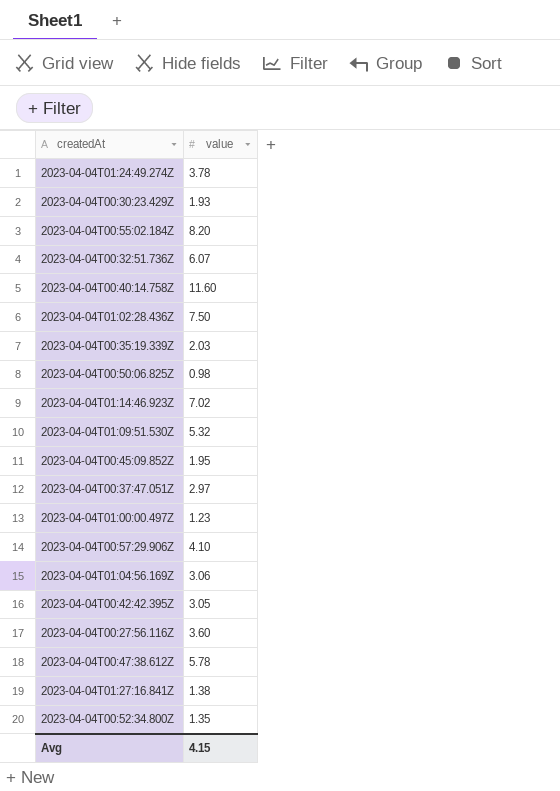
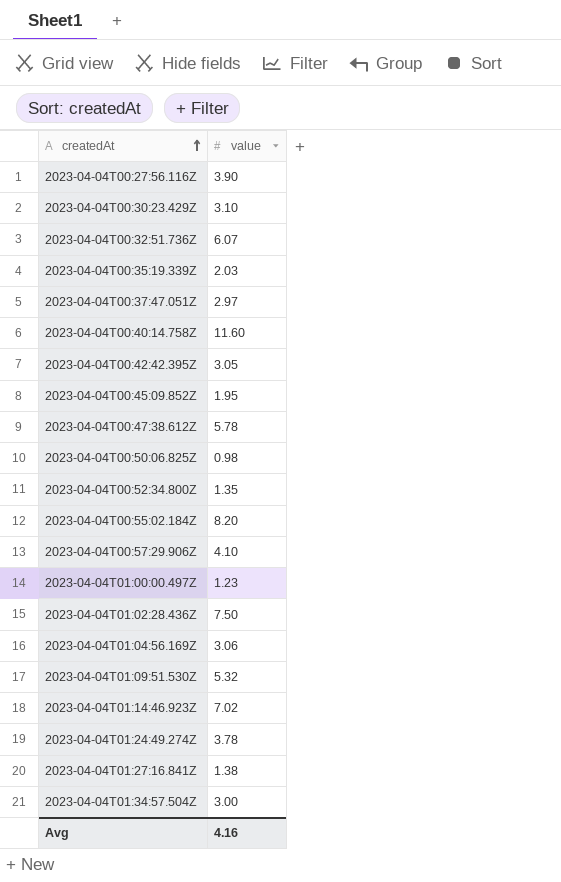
row order: none -> createdAt ascending
2023-04-04T00:27:56.116Z | value: 3.60 -> 3.90
2023-04-04T00:30:23.429Z | value: 1.93 -> 3.10
row 2023-04-04T01:34:57.504Z: none -> 3.00
Avg | value: 4.15 -> 4.16

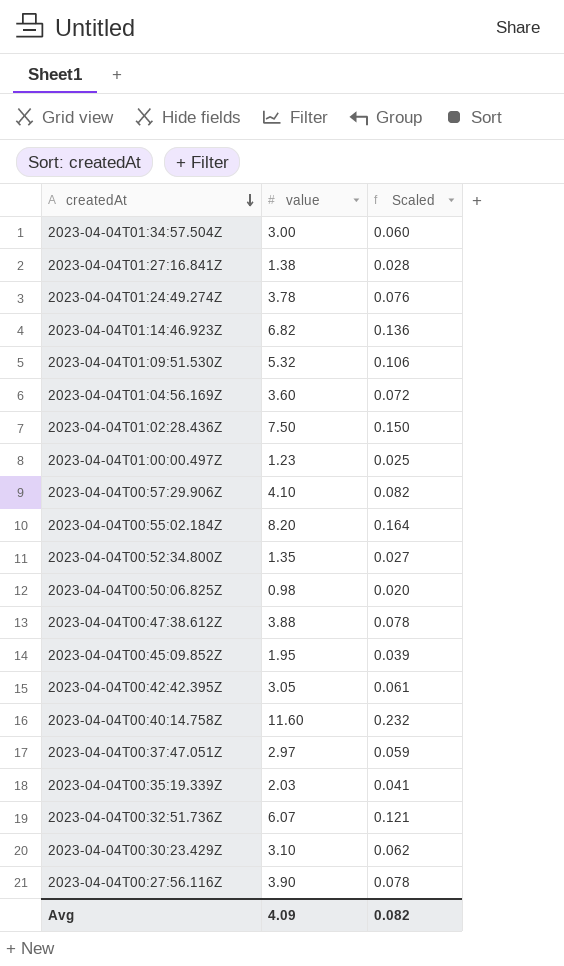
row order: createdAt ascending -> createdAt descending
column Scaled | formula: none -> [value] * 0.02
2023-04-04T01:14:46.923Z | value: 7.02 -> 6.82
2023-04-04T01:04:56.169Z | value: 3.06 -> 3.60
2023-04-04T00:47:38.612Z | value: 5.78 -> 3.88
Avg | value: 4.16 -> 4.09

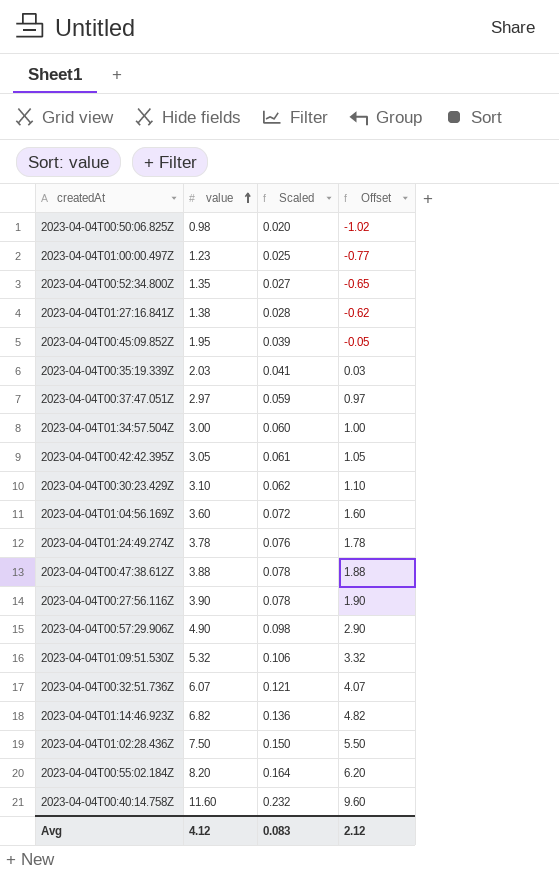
row order: createdAt descending -> value ascending
column Offset | formula: none -> [value] - 2
2023-04-04T00:57:29.906Z | value: 4.10 -> 4.90
2023-04-04T00:57:29.906Z | Scaled: 0.082 -> 0.098
Avg | value: 4.09 -> 4.12
Avg | Scaled: 0.082 -> 0.083

